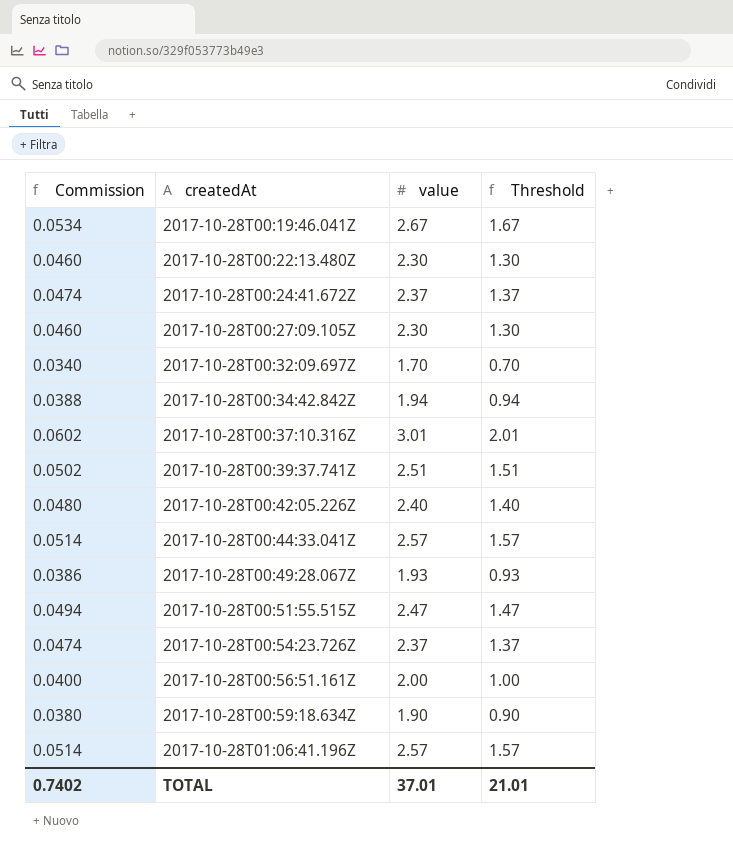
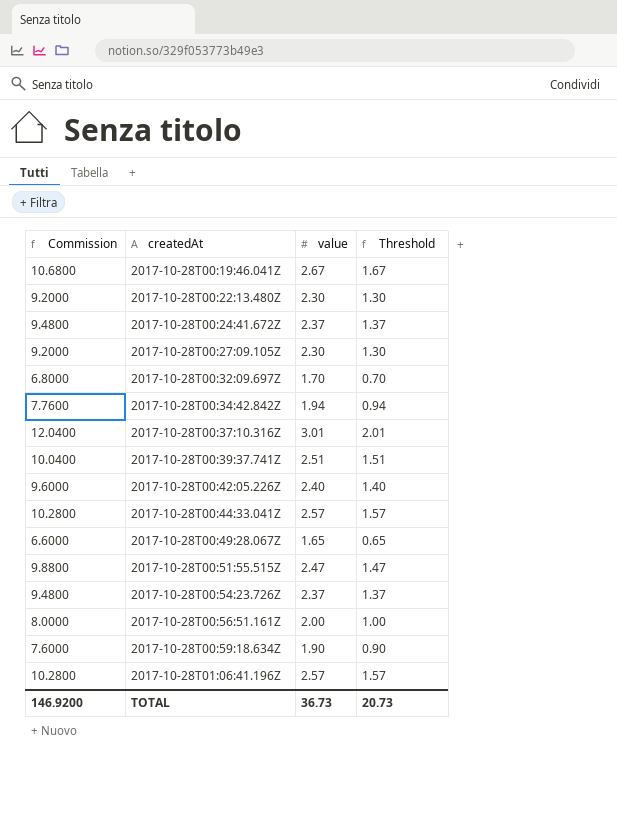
column Commission | formula: [value] * 0.02 -> [value] * 4
2017-10-28T00:49:28.067Z | value: 1.93 -> 1.65
2017-10-28T00:49:28.067Z | Threshold: 0.93 -> 0.65
TOTAL | Commission: 0.7402 -> 146.9200
TOTAL | value: 37.01 -> 36.73
TOTAL | Threshold: 21.01 -> 20.73

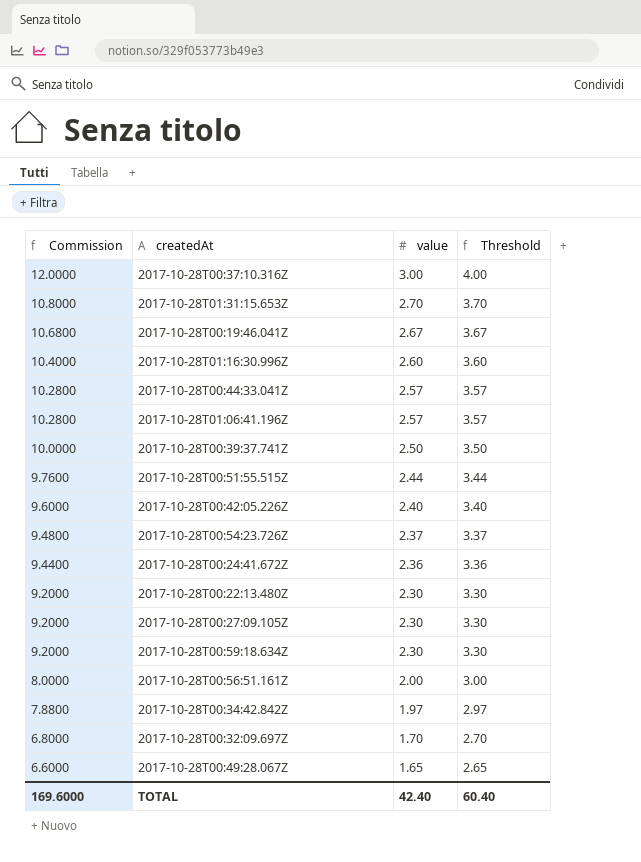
row order: createdAt ascending -> Commission descending
column Threshold | formula: [value] - 1 -> [value] + 1
2017-10-28T00:37:10.316Z | Commission: 12.0400 -> 12.0000
2017-10-28T00:37:10.316Z | value: 3.01 -> 3.00
row 2017-10-28T01:31:15.653Z: none -> 10.8000 | 2.70 | 3.70
row 2017-10-28T01:16:30.996Z: none -> 10.4000 | 2.60 | 3.60
2017-10-28T00:39:37.741Z | Commission: 10.0400 -> 10.0000
2017-10-28T00:39:37.741Z | value: 2.51 -> 2.50
2017-10-28T00:51:55.515Z | Commission: 9.8800 -> 9.7600
2017-10-28T00:51:55.515Z | value: 2.47 -> 2.44
2017-10-28T00:24:41.672Z | Commission: 9.4800 -> 9.4400
2017-10-28T00:24:41.672Z | value: 2.37 -> 2.36
2017-10-28T00:59:18.634Z | Commission: 7.6000 -> 9.2000
2017-10-28T00:59:18.634Z | value: 1.90 -> 2.30
2017-10-28T00:34:42.842Z | Commission: 7.7600 -> 7.8800
2017-10-28T00:34:42.842Z | value: 1.94 -> 1.97
TOTAL | Commission: 146.9200 -> 169.6000
TOTAL | value: 36.73 -> 42.40
TOTAL | Threshold: 20.73 -> 60.40

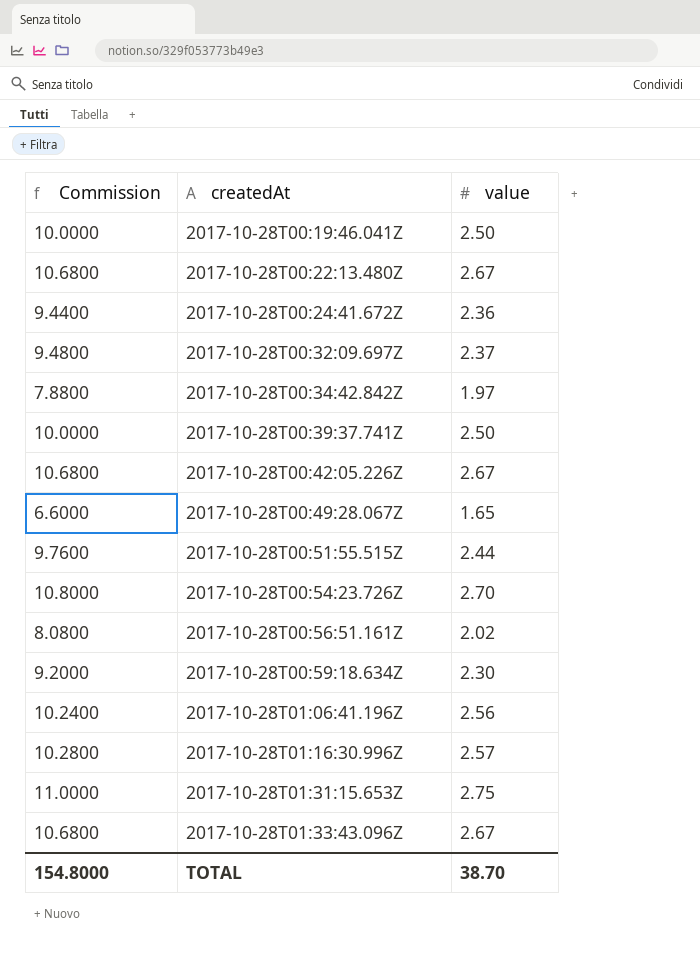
row order: Commission descending -> createdAt ascending
column Threshold | formula: [value] + 1 -> none
row 2017-10-28T00:37:10.316Z: 12.0000 | 3.00 | 4.00 -> none
row 2017-10-28T00:44:33.041Z: 10.2800 | 2.57 | 3.57 -> none
row 2017-10-28T00:27:09.105Z: 9.2000 | 2.30 | 3.30 -> none
2017-10-28T00:19:46.041Z | Commission: 10.6800 -> 10.0000
2017-10-28T00:19:46.041Z | value: 2.67 -> 2.50
2017-10-28T00:22:13.480Z | Commission: 9.2000 -> 10.6800
2017-10-28T00:22:13.480Z | value: 2.30 -> 2.67
2017-10-28T00:32:09.697Z | Commission: 6.8000 -> 9.4800
2017-10-28T00:32:09.697Z | value: 1.70 -> 2.37
2017-10-28T00:42:05.226Z | Commission: 9.6000 -> 10.6800
2017-10-28T00:42:05.226Z | value: 2.40 -> 2.67
2017-10-28T00:54:23.726Z | Commission: 9.4800 -> 10.8000
2017-10-28T00:54:23.726Z | value: 2.37 -> 2.70
2017-10-28T00:56:51.161Z | Commission: 8.0000 -> 8.0800
2017-10-28T00:56:51.161Z | value: 2.00 -> 2.02
2017-10-28T01:06:41.196Z | Commission: 10.2800 -> 10.2400
2017-10-28T01:06:41.196Z | value: 2.57 -> 2.56
2017-10-28T01:16:30.996Z | Commission: 10.4000 -> 10.2800
2017-10-28T01:16:30.996Z | value: 2.60 -> 2.57
2017-10-28T01:31:15.653Z | Commission: 10.8000 -> 11.0000
2017-10-28T01:31:15.653Z | value: 2.70 -> 2.75
row 2017-10-28T01:33:43.096Z: none -> 10.6800 | 2.67
TOTAL | Commission: 169.6000 -> 154.8000
TOTAL | value: 42.40 -> 38.70

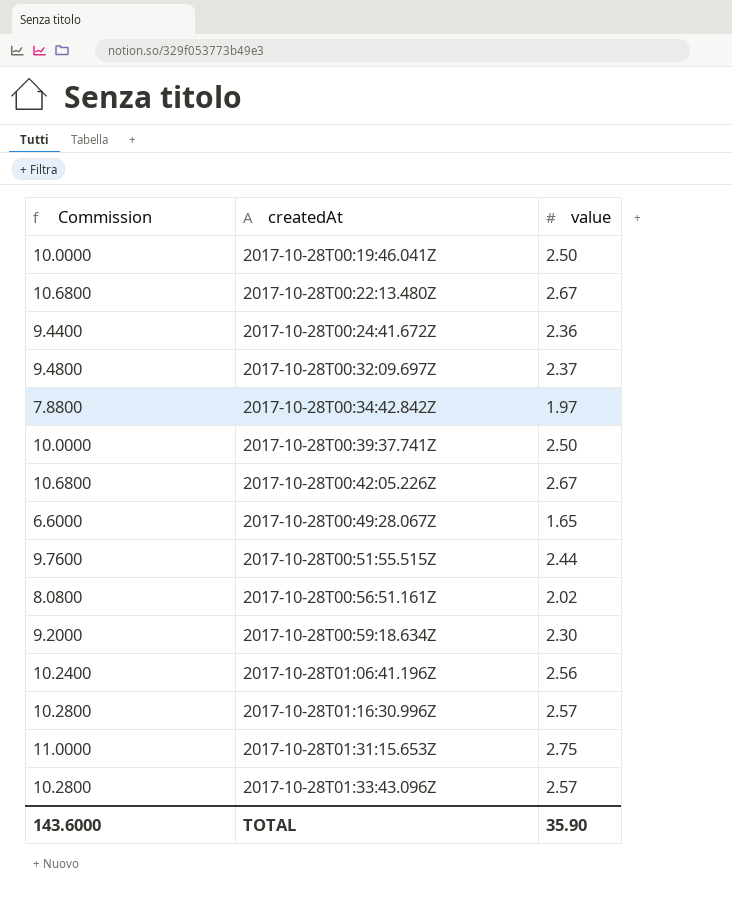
row 2017-10-28T00:54:23.726Z: 10.8000 | 2.70 -> none
2017-10-28T01:33:43.096Z | Commission: 10.6800 -> 10.2800
2017-10-28T01:33:43.096Z | value: 2.67 -> 2.57
TOTAL | Commission: 154.8000 -> 143.6000
TOTAL | value: 38.70 -> 35.90

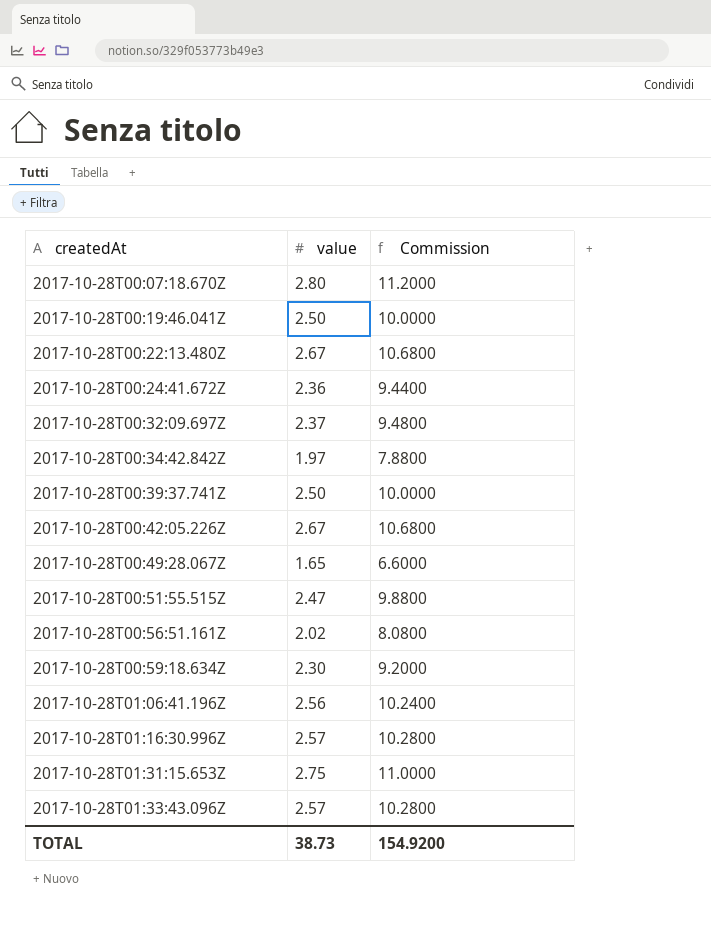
column Commission | position: 1 -> 3
row 2017-10-28T00:07:18.670Z: none -> 2.80 | 11.2000
2017-10-28T00:51:55.515Z | value: 2.44 -> 2.47
2017-10-28T00:51:55.515Z | Commission: 9.7600 -> 9.8800
TOTAL | value: 35.90 -> 38.73
TOTAL | Commission: 143.6000 -> 154.9200

